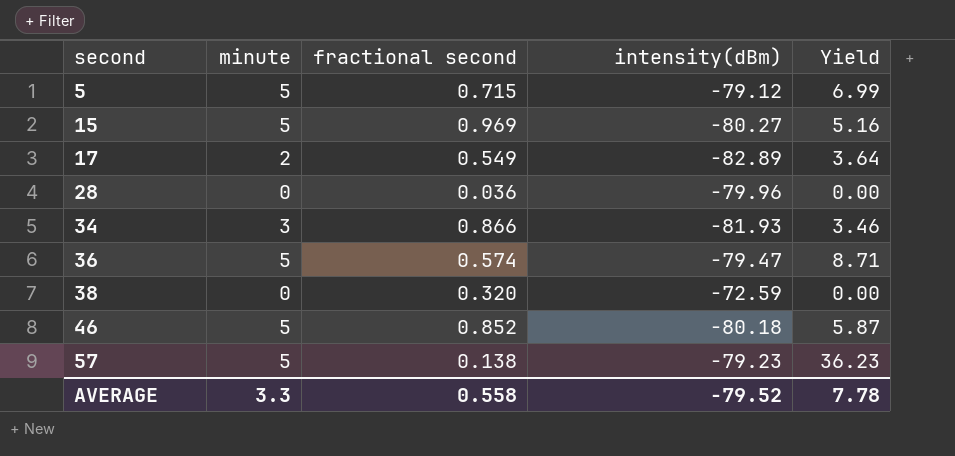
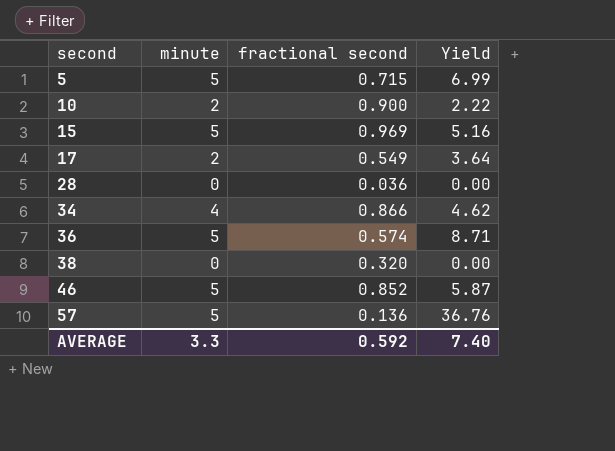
column intensity(dBm) | position: 4 -> none
row 10: none -> 2 | 0.900 | 2.22
34 | minute: 3 -> 4
34 | Yield: 3.46 -> 4.62
57 | fractional second: 0.138 -> 0.136
57 | Yield: 36.23 -> 36.76
AVERAGE | fractional second: 0.558 -> 0.592
AVERAGE | Yield: 7.78 -> 7.40

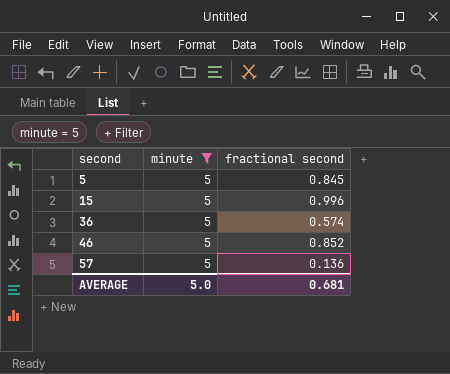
filter: none -> minute = 5
column Yield | formula: [minute] / [fractional second] -> none
5 | fractional second: 0.715 -> 0.845
15 | fractional second: 0.969 -> 0.996
AVERAGE | minute: 3.3 -> 5.0
AVERAGE | fractional second: 0.592 -> 0.681

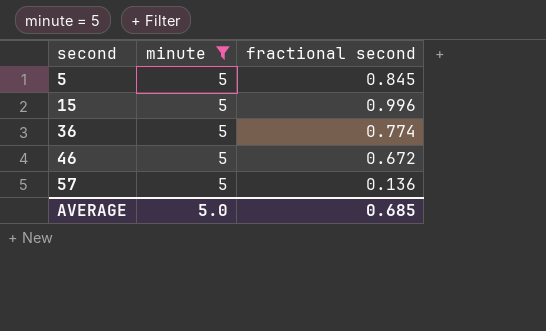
36 | fractional second: 0.574 -> 0.774
46 | fractional second: 0.852 -> 0.672
AVERAGE | fractional second: 0.681 -> 0.685

